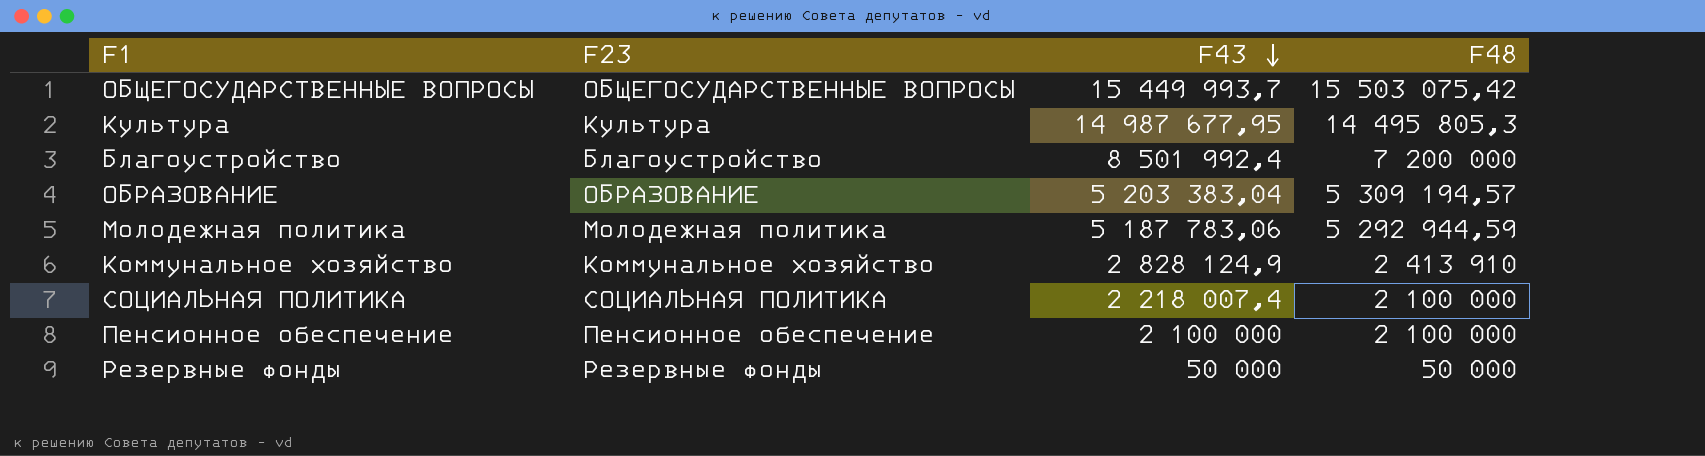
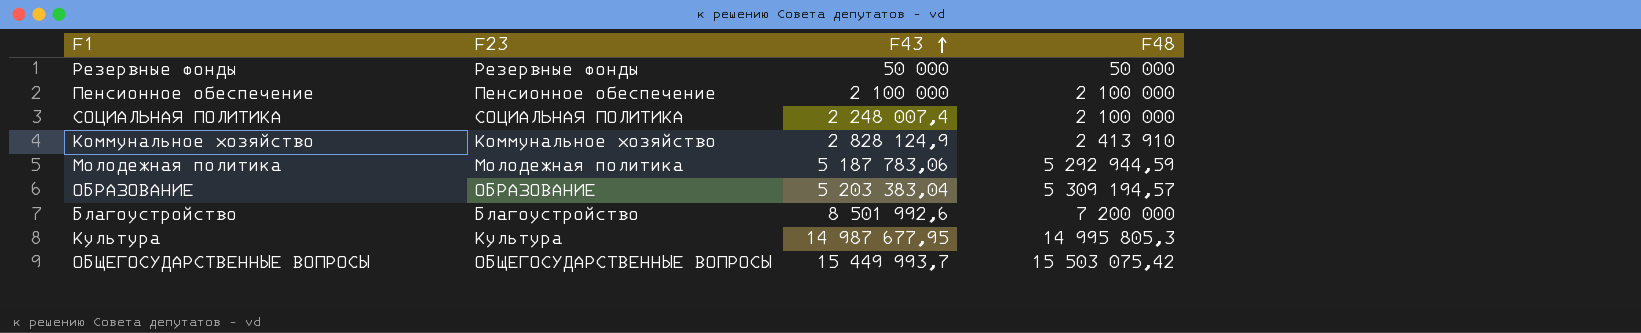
row order: F43 descending -> F43 ascending
СОЦИАЛЬНАЯ ПОЛИТИКА | F43: 2 218 007,4 -> 2 248 007,4
Благоустройство | F43: 8 501 992,4 -> 8 501 992,6
Культура | F48: 14 495 805,3 -> 14 995 805,3

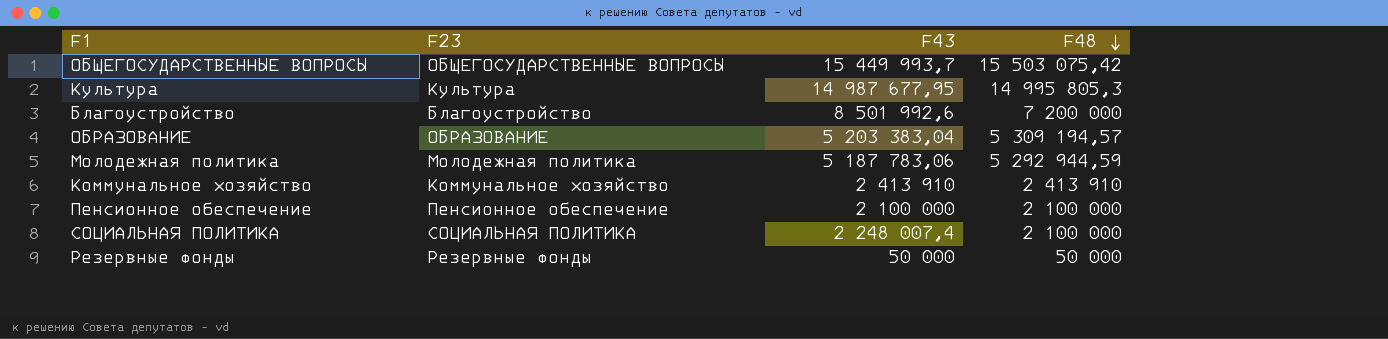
row order: F43 ascending -> F48 descending
Коммунальное хозяйство | F43: 2 828 124,9 -> 2 413 910

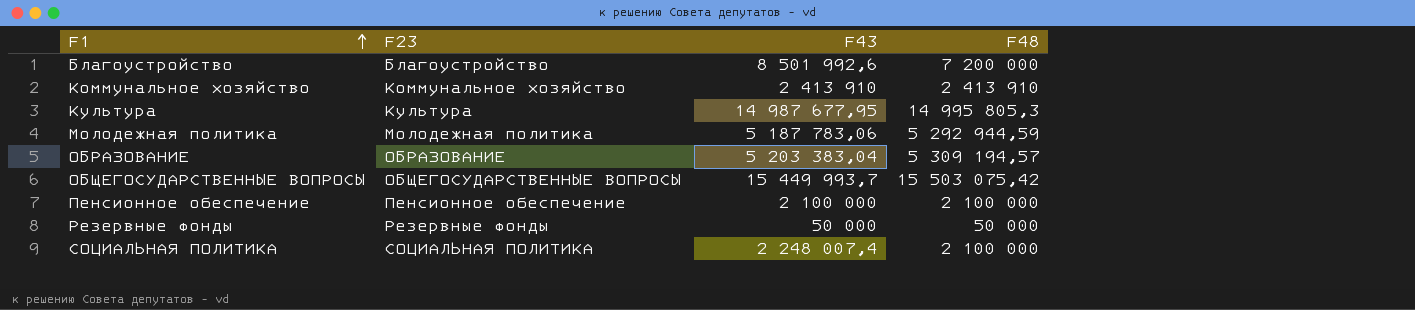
row order: F48 descending -> F1 ascending

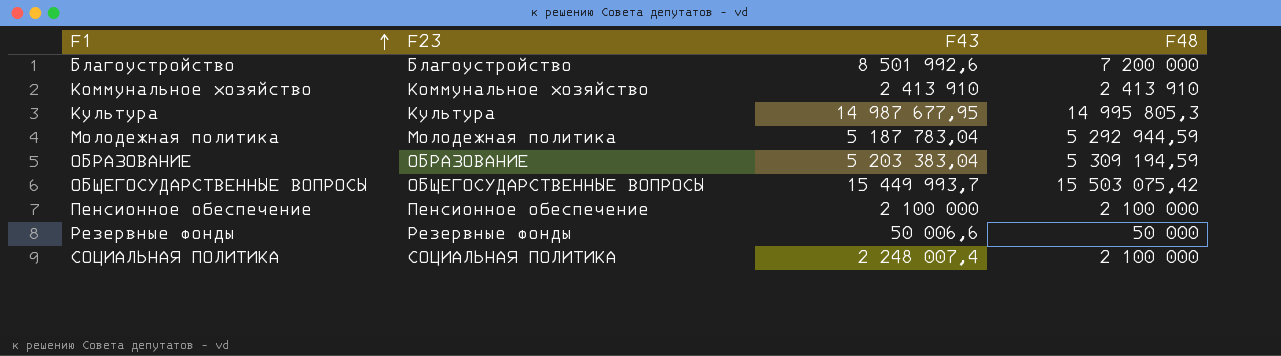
Молодежная политика | F43: 5 187 783,06 -> 5 187 783,04
ОБРАЗОВАНИЕ | F48: 5 309 194,57 -> 5 309 194,59
Резервные фонды | F43: 50 000 -> 50 006,6

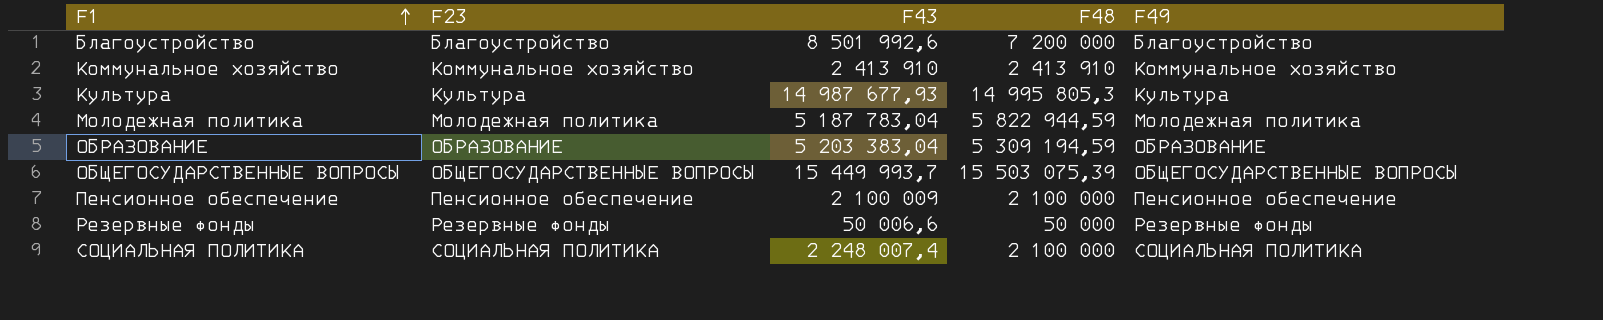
column F49 | position: none -> 5
Культура | F43: 14 987 677,95 -> 14 987 677,93
Молодежная политика | F48: 5 292 944,59 -> 5 822 944,59
ОБЩЕГОСУДАРСТВЕННЫЕ ВОПРОСЫ | F48: 15 503 075,42 -> 15 503 075,39
Пенсионное обеспечение | F43: 2 100 000 -> 2 100 009

